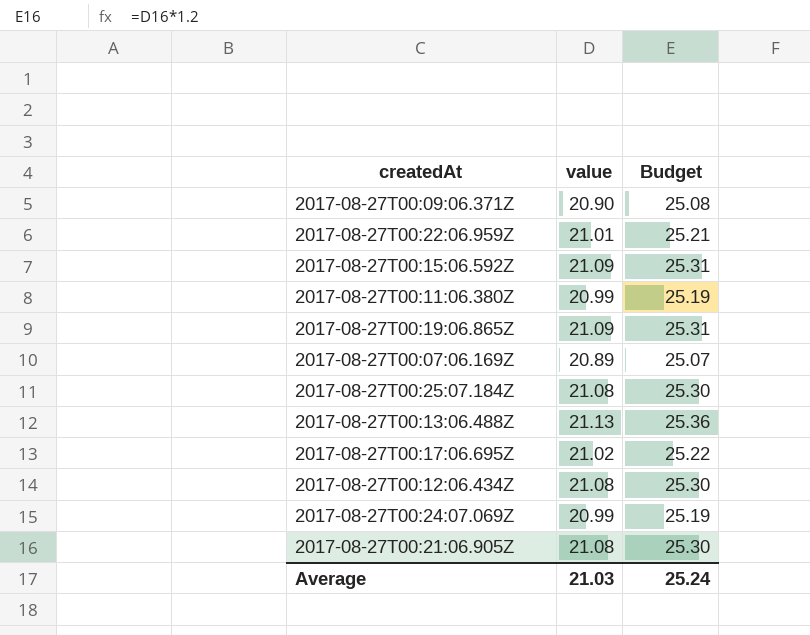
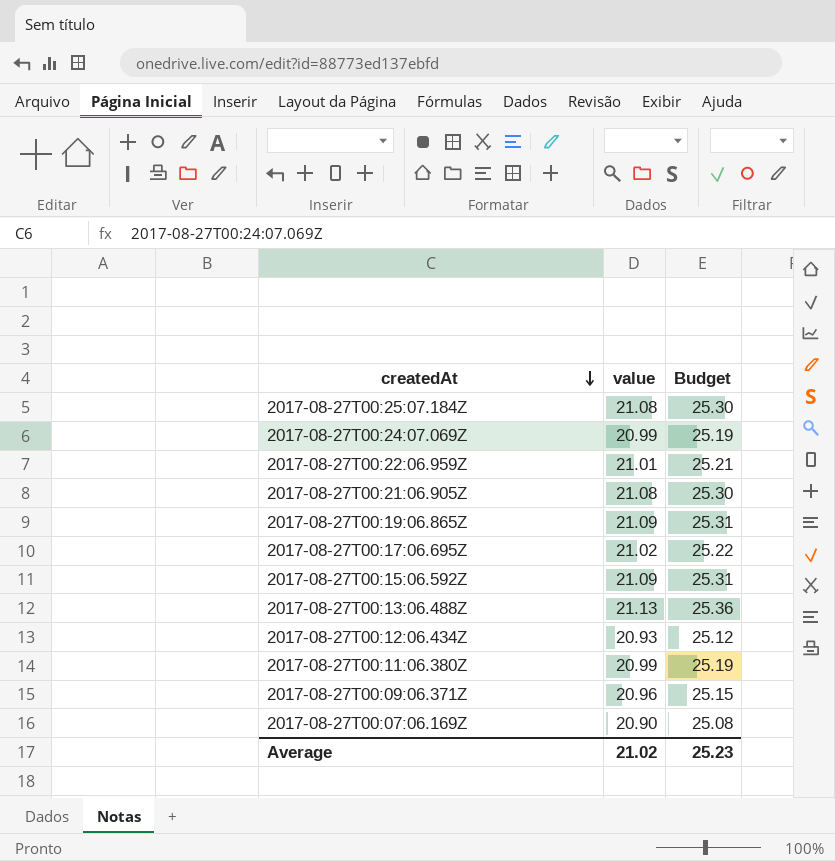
row order: none -> createdAt descending
2017-08-27T00:12:06.434Z | value: 21.08 -> 20.93
2017-08-27T00:12:06.434Z | Budget: 25.30 -> 25.12
2017-08-27T00:09:06.371Z | value: 20.90 -> 20.96
2017-08-27T00:09:06.371Z | Budget: 25.08 -> 25.15
2017-08-27T00:07:06.169Z | value: 20.89 -> 20.90
2017-08-27T00:07:06.169Z | Budget: 25.07 -> 25.08
Average | value: 21.03 -> 21.02
Average | Budget: 25.24 -> 25.23

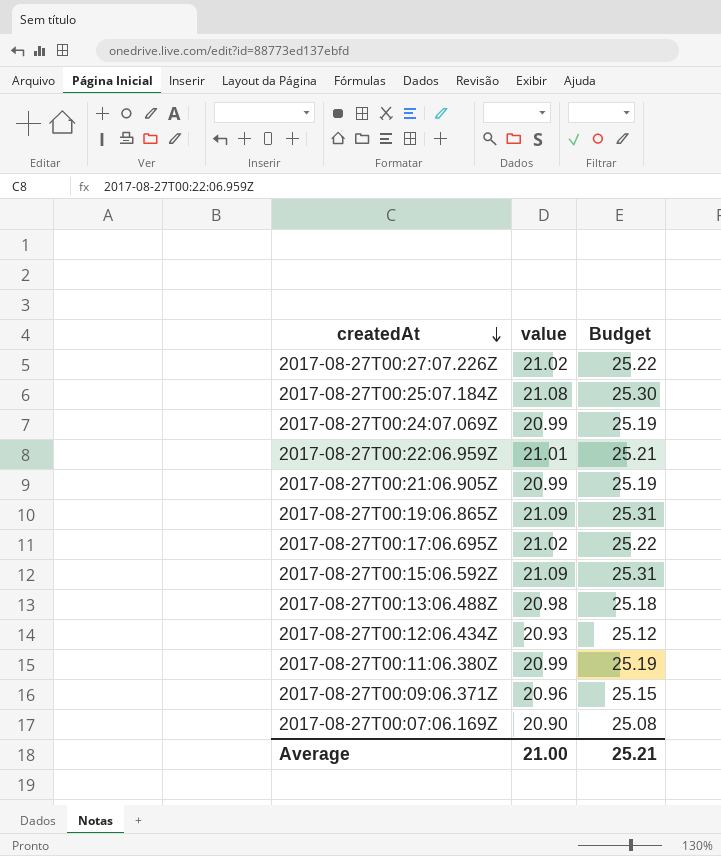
row 2017-08-27T00:27:07.226Z: none -> 21.02 | 25.22
2017-08-27T00:21:06.905Z | value: 21.08 -> 20.99
2017-08-27T00:21:06.905Z | Budget: 25.30 -> 25.19
2017-08-27T00:13:06.488Z | value: 21.13 -> 20.98
2017-08-27T00:13:06.488Z | Budget: 25.36 -> 25.18
Average | value: 21.02 -> 21.00
Average | Budget: 25.23 -> 25.21

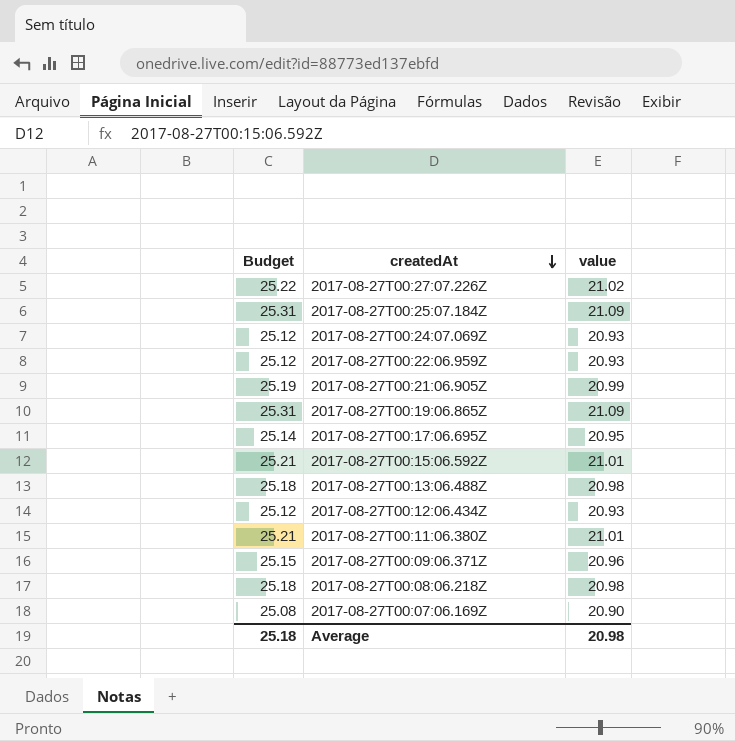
column Budget | position: 3 -> 1
2017-08-27T00:25:07.184Z | Budget: 25.30 -> 25.31
2017-08-27T00:25:07.184Z | value: 21.08 -> 21.09
2017-08-27T00:24:07.069Z | Budget: 25.19 -> 25.12
2017-08-27T00:24:07.069Z | value: 20.99 -> 20.93
2017-08-27T00:22:06.959Z | Budget: 25.21 -> 25.12
2017-08-27T00:22:06.959Z | value: 21.01 -> 20.93
2017-08-27T00:17:06.695Z | Budget: 25.22 -> 25.14
2017-08-27T00:17:06.695Z | value: 21.02 -> 20.95
2017-08-27T00:15:06.592Z | Budget: 25.31 -> 25.21
2017-08-27T00:15:06.592Z | value: 21.09 -> 21.01
2017-08-27T00:11:06.380Z | Budget: 25.19 -> 25.21
2017-08-27T00:11:06.380Z | value: 20.99 -> 21.01
row 2017-08-27T00:08:06.218Z: none -> 25.18 | 20.98
Average | Budget: 25.21 -> 25.18
Average | value: 21.00 -> 20.98

